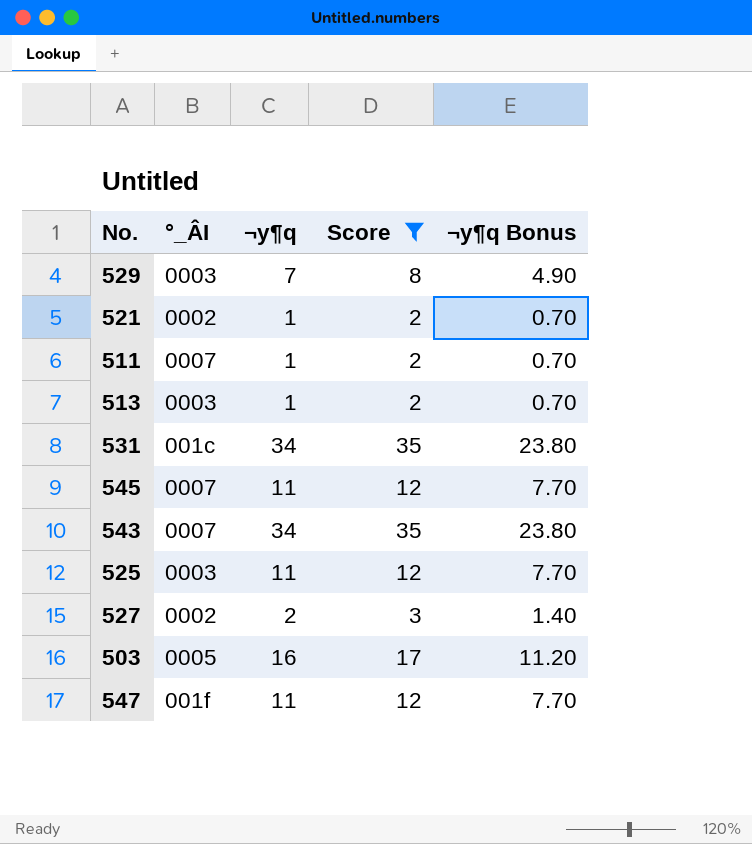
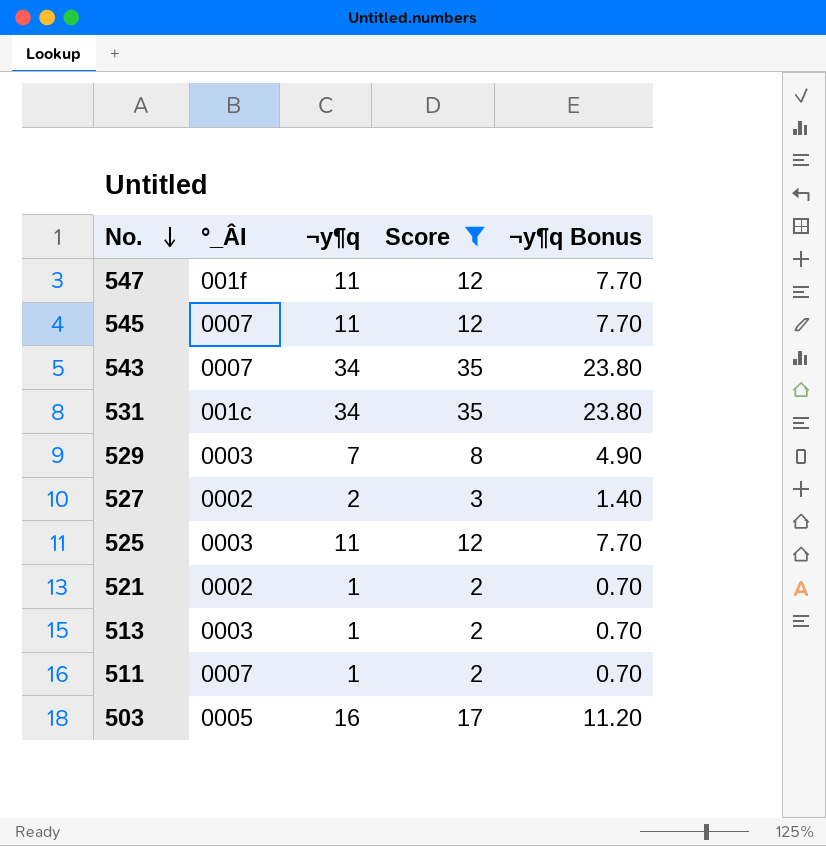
row order: none -> No. descending

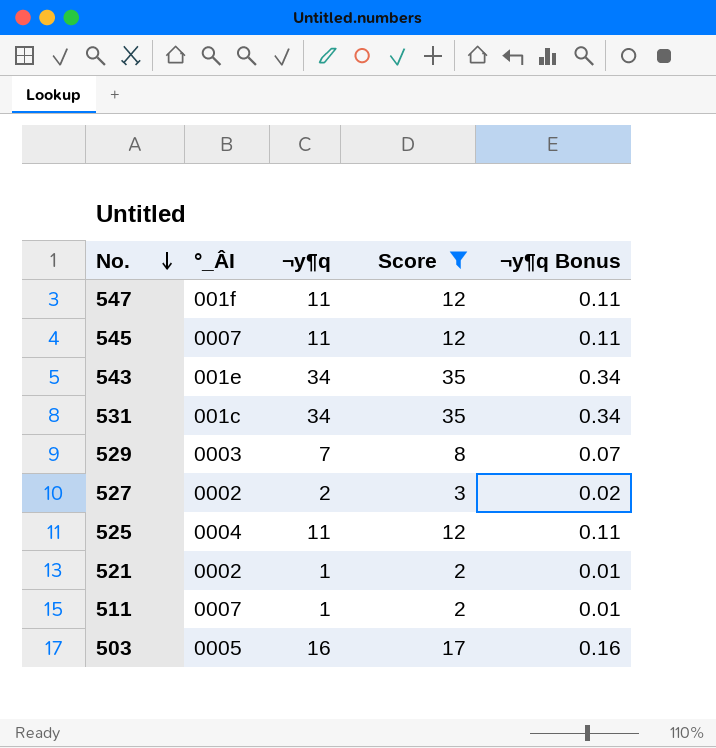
column ¬y¶q Bonus | formula: [¬y¶q] * 0.7 -> [¬y¶q] * 0.01
row 513: 0003 | 1 | 2 | 0.70 -> none
543 | °_ÂI: 0007 -> 001e
525 | °_ÂI: 0003 -> 0004

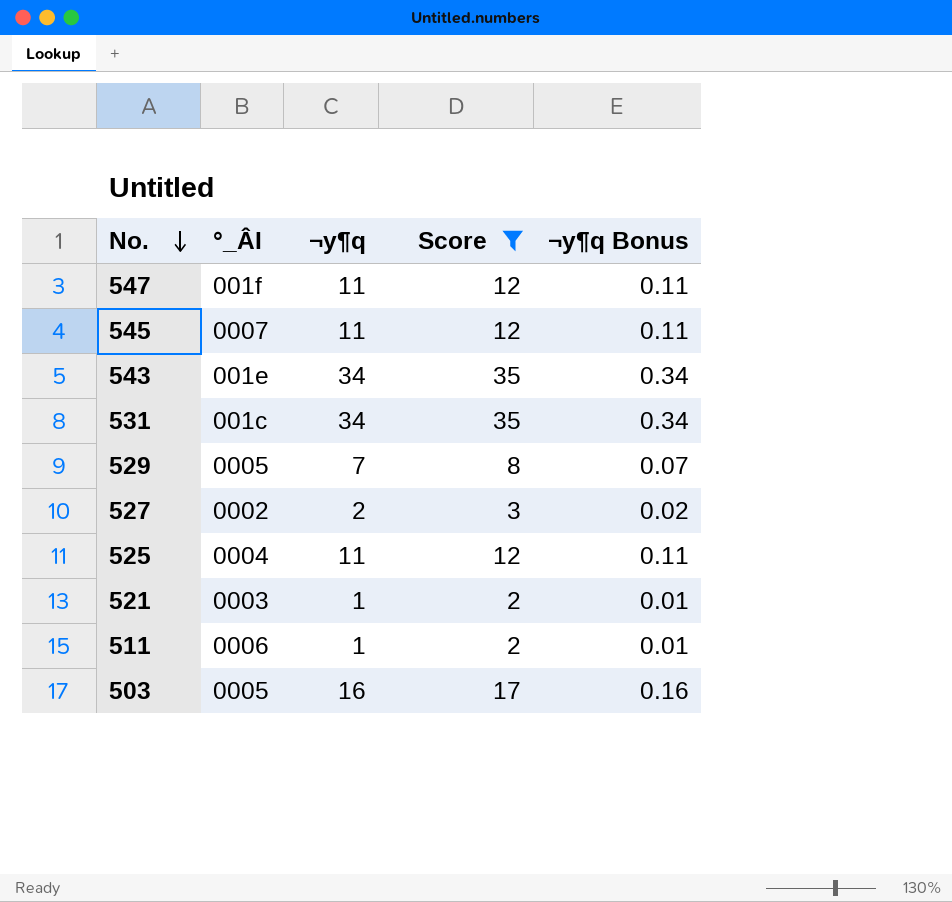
529 | °_ÂI: 0003 -> 0005
521 | °_ÂI: 0002 -> 0003
511 | °_ÂI: 0007 -> 0006

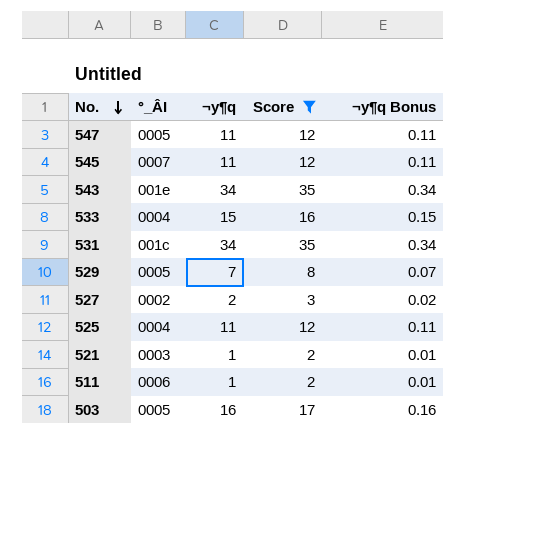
547 | °_ÂI: 001f -> 0005
row 533: none -> 0004 | 15 | 16 | 0.15

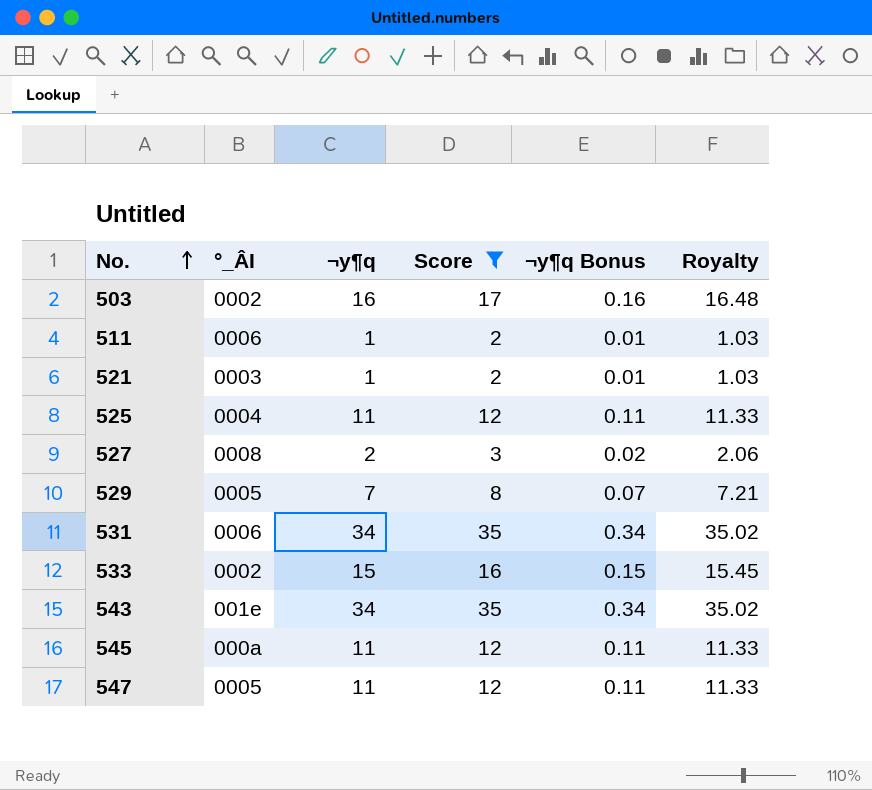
row order: No. descending -> No. ascending
column Royalty | formula: none -> [¬y¶q] * 1.03
503 | °_ÂI: 0005 -> 0002
527 | °_ÂI: 0002 -> 0008
531 | °_ÂI: 001c -> 0006
533 | °_ÂI: 0004 -> 0002
545 | °_ÂI: 0007 -> 000a

